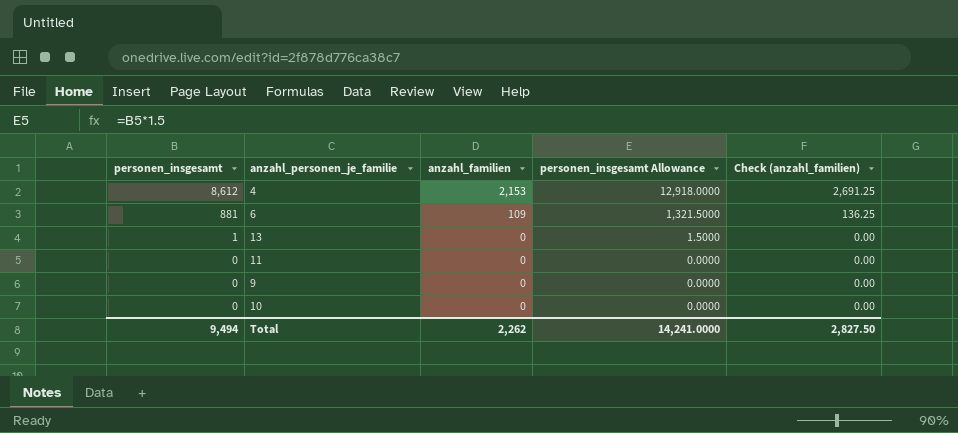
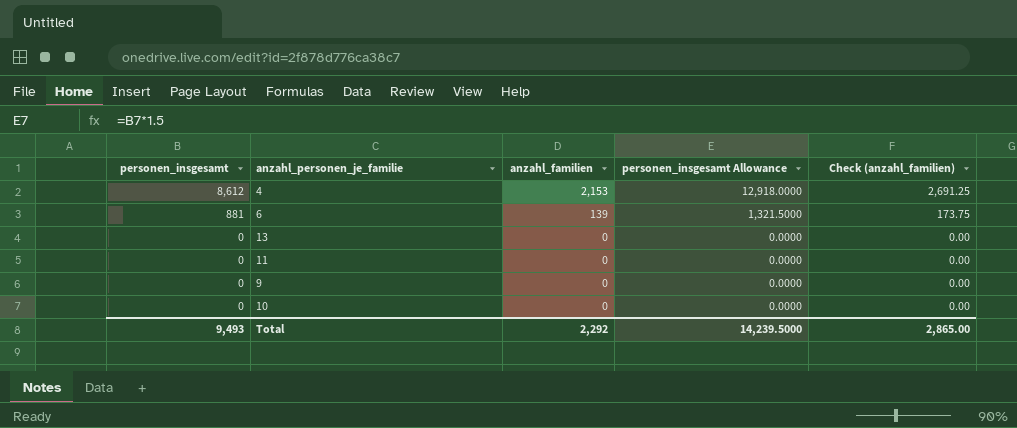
6 | anzahl_familien: 109 -> 139
6 | Check (anzahl_familien): 136.25 -> 173.75
13 | personen_insgesamt: 1 -> 0
13 | personen_insgesamt Allowance: 1.5000 -> 0.0000
Total | personen_insgesamt: 9,494 -> 9,493
Total | anzahl_familien: 2,262 -> 2,292
Total | personen_insgesamt Allowance: 14,241.0000 -> 14,239.5000
Total | Check (anzahl_familien): 2,827.50 -> 2,865.00

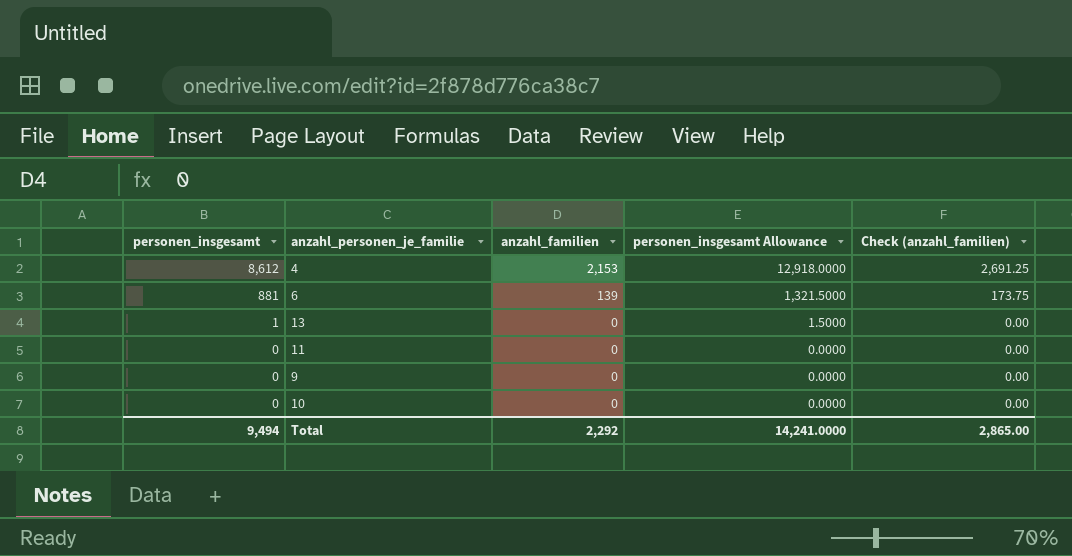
13 | personen_insgesamt: 0 -> 1
13 | personen_insgesamt Allowance: 0.0000 -> 1.5000
Total | personen_insgesamt: 9,493 -> 9,494
Total | personen_insgesamt Allowance: 14,239.5000 -> 14,241.0000

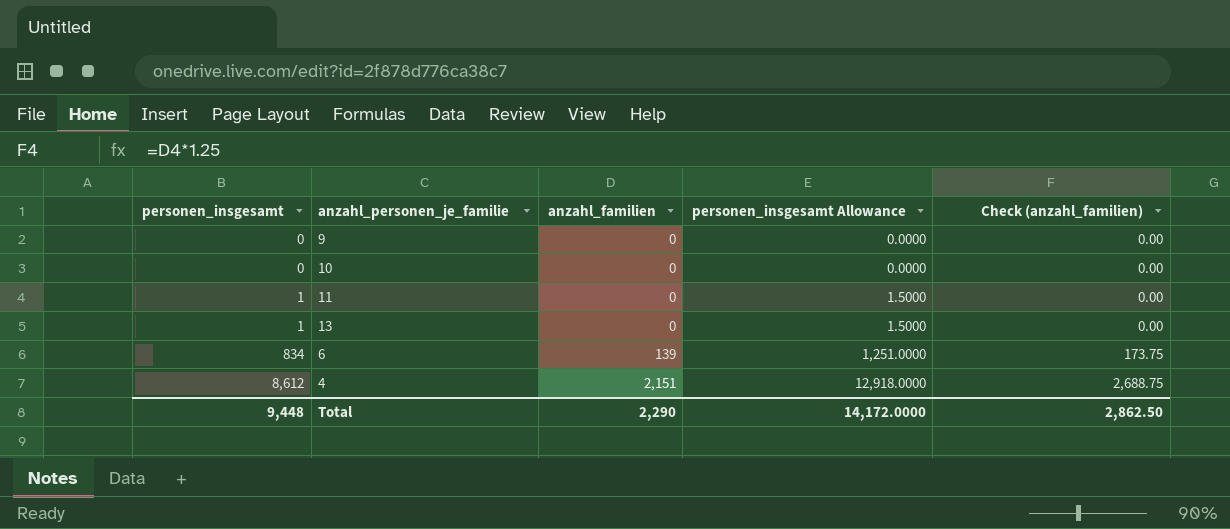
row order: personen_insgesamt descending -> personen_insgesamt ascending
11 | personen_insgesamt: 0 -> 1
11 | personen_insgesamt Allowance: 0.0000 -> 1.5000
6 | personen_insgesamt: 881 -> 834
6 | personen_insgesamt Allowance: 1,321.5000 -> 1,251.0000
4 | anzahl_familien: 2,153 -> 2,151
4 | Check (anzahl_familien): 2,691.25 -> 2,688.75
Total | personen_insgesamt: 9,494 -> 9,448
Total | anzahl_familien: 2,292 -> 2,290
Total | personen_insgesamt Allowance: 14,241.0000 -> 14,172.0000
Total | Check (anzahl_familien): 2,865.00 -> 2,862.50

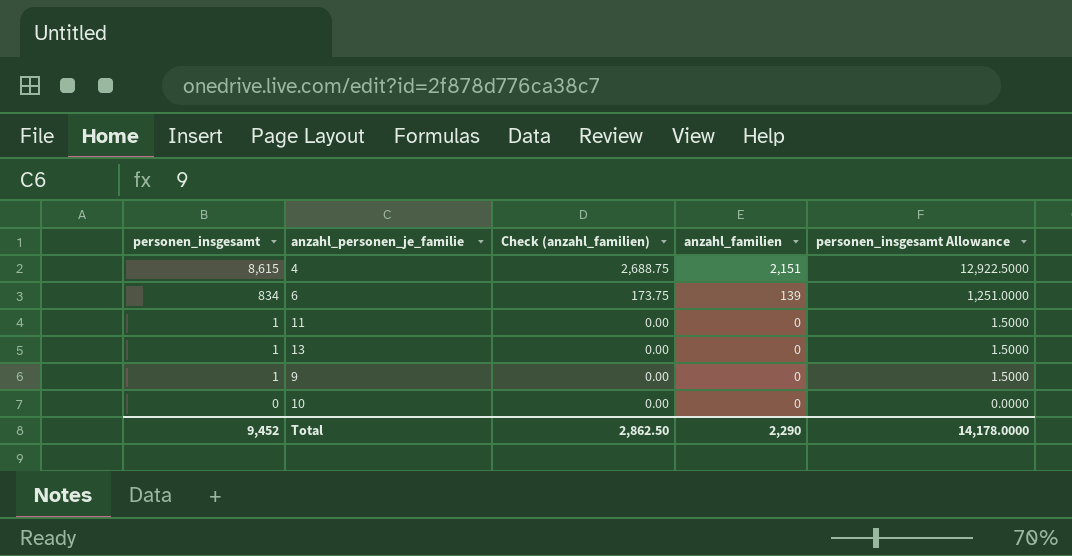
row order: personen_insgesamt ascending -> personen_insgesamt descending
column Check (anzahl_familien) | position: 5 -> 3
4 | personen_insgesamt: 8,612 -> 8,615
4 | personen_insgesamt Allowance: 12,918.0000 -> 12,922.5000
9 | personen_insgesamt: 0 -> 1
9 | personen_insgesamt Allowance: 0.0000 -> 1.5000
Total | personen_insgesamt: 9,448 -> 9,452
Total | personen_insgesamt Allowance: 14,172.0000 -> 14,178.0000

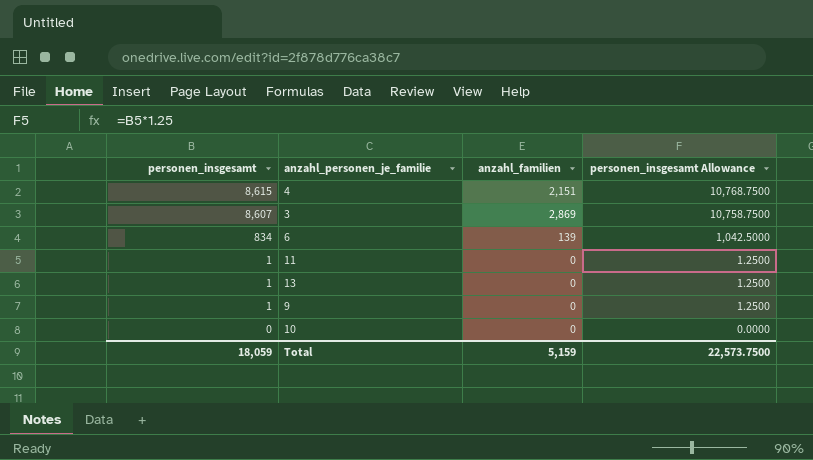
column Check (anzahl_familien) | formula: [anzahl_familien] * 1.25 -> none
column personen_insgesamt Allowance | formula: [personen_insgesamt] * 1.5 -> [personen_insgesamt] * 1.25
row 3: none -> 8,607 | 2,869 | 10,758.7500
Total | personen_insgesamt: 9,452 -> 18,059
Total | anzahl_familien: 2,290 -> 5,159
Total | personen_insgesamt Allowance: 14,178.0000 -> 22,573.7500

